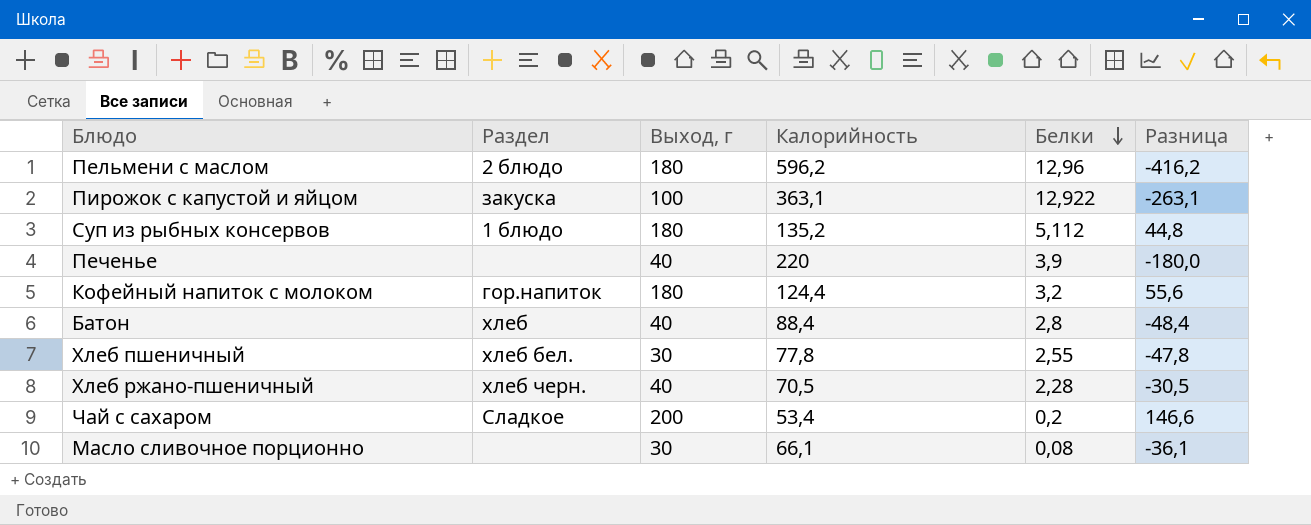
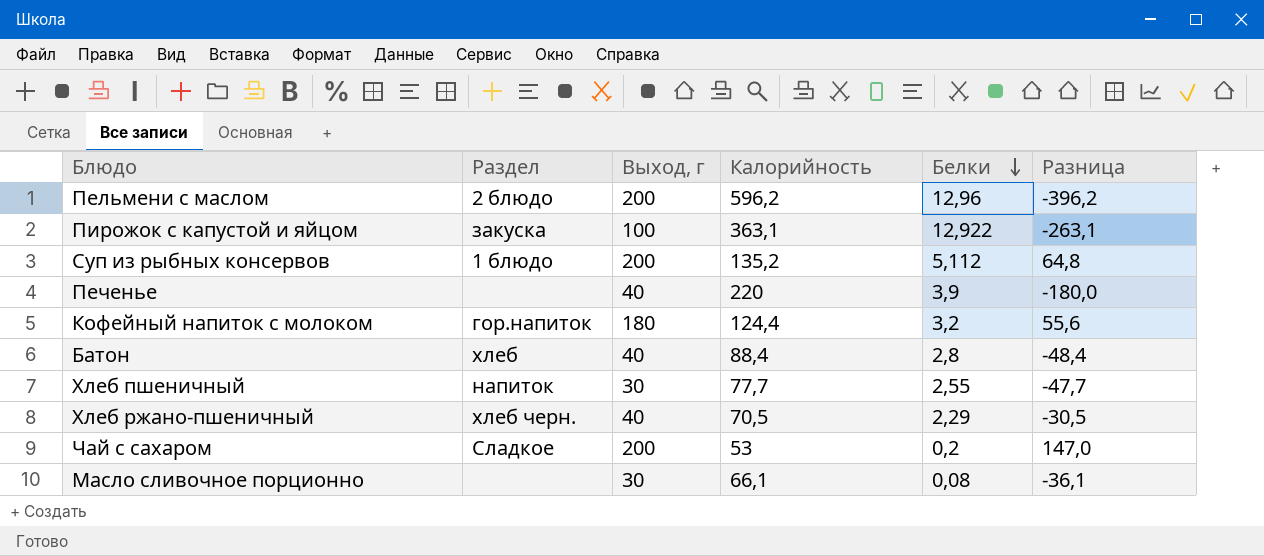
Пельмени с маслом | Выход, г: 180 -> 200
Пельмени с маслом | Разница: -416,2 -> -396,2
Суп из рыбных консервов | Выход, г: 180 -> 200
Суп из рыбных консервов | Разница: 44,8 -> 64,8
Хлеб пшеничный | Раздел: хлеб бел. -> напиток
Хлеб пшеничный | Калорийность: 77,8 -> 77,7
Хлеб пшеничный | Разница: -47,8 -> -47,7
Хлеб ржано-пшеничный | Белки: 2,28 -> 2,29
Чай с сахаром | Калорийность: 53,4 -> 53
Чай с сахаром | Разница: 146,6 -> 147,0

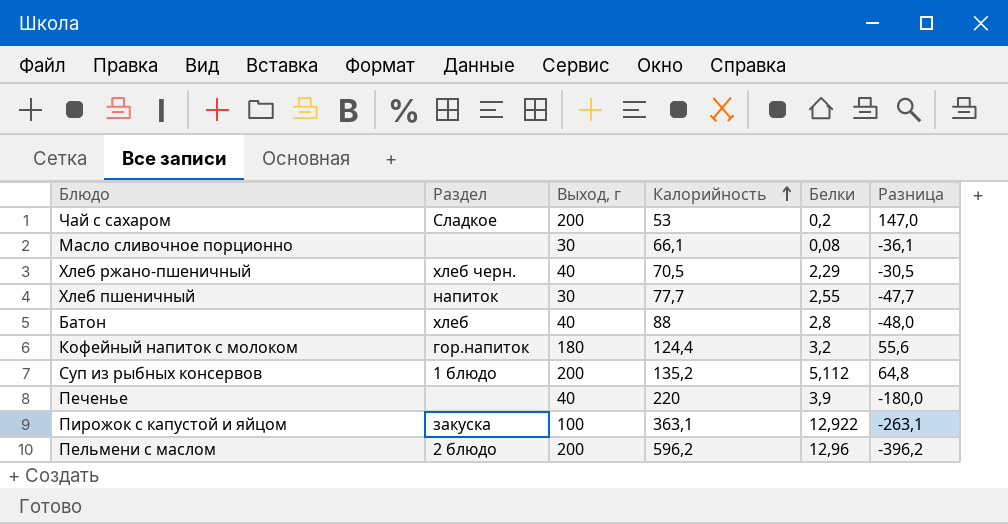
row order: Белки descending -> Калорийность ascending
Батон | Калорийность: 88,4 -> 88
Батон | Разница: -48,4 -> -48,0

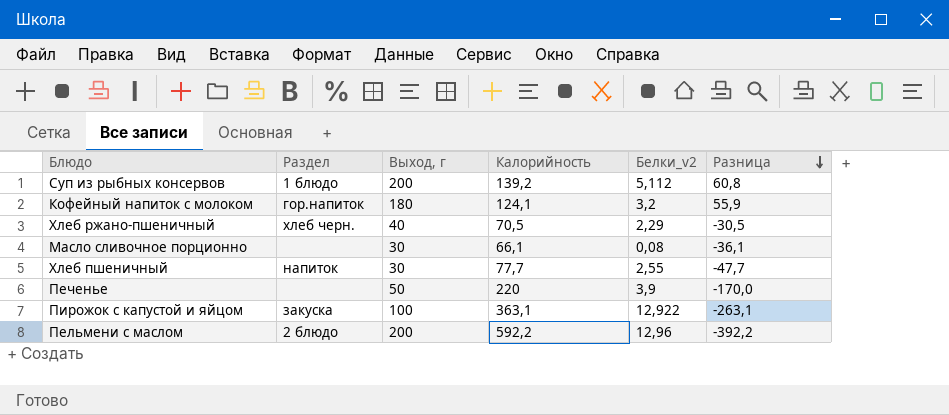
row order: Калорийность ascending -> Разница descending
column name: Белки -> Белки_v2
row Чай с сахаром: Сладкое | 200 | 53 | 0,2 | 147,0 -> none
row Батон: хлеб | 40 | 88 | 2,8 | -48,0 -> none
Суп из рыбных консервов | Калорийность: 135,2 -> 139,2
Суп из рыбных консервов | Разница: 64,8 -> 60,8
Кофейный напиток с молоком | Калорийность: 124,4 -> 124,1
Кофейный напиток с молоком | Разница: 55,6 -> 55,9
Печенье | Выход, г: 40 -> 50
Печенье | Разница: -180,0 -> -170,0
Пельмени с маслом | Калорийность: 596,2 -> 592,2
Пельмени с маслом | Разница: -396,2 -> -392,2

